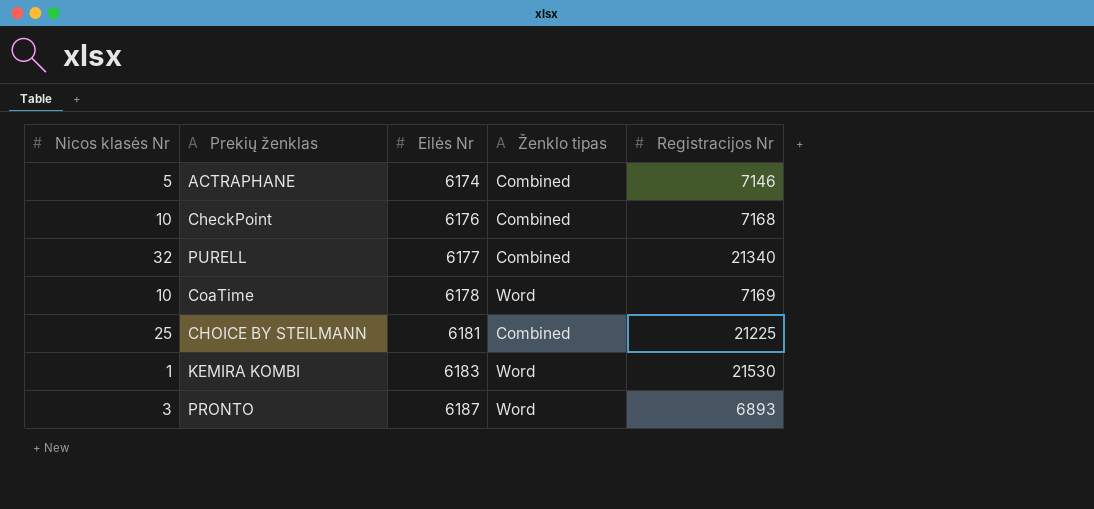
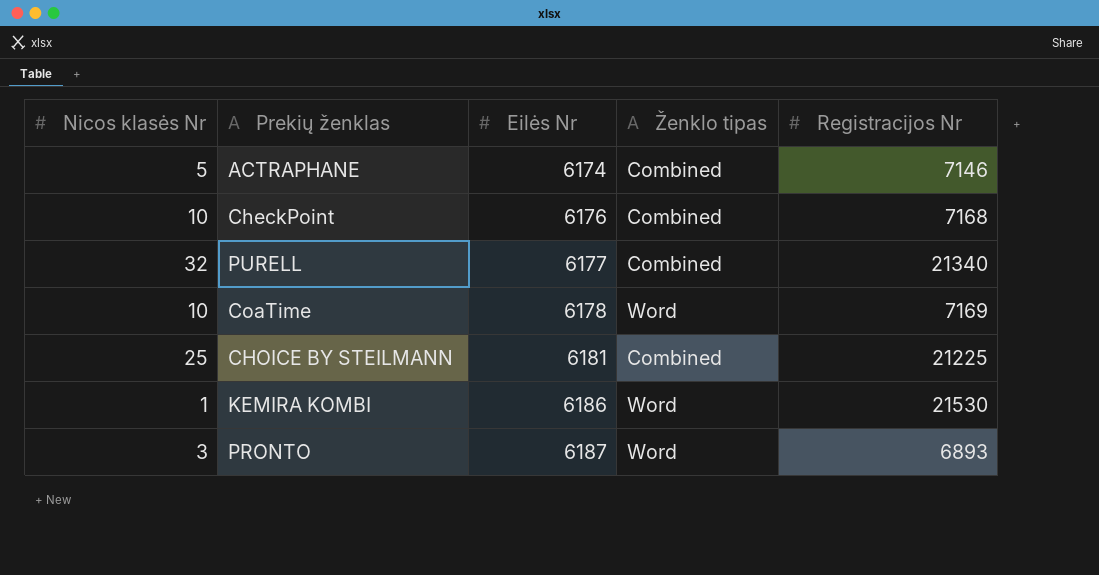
KEMIRA KOMBI | Eilės Nr: 6183 -> 6186

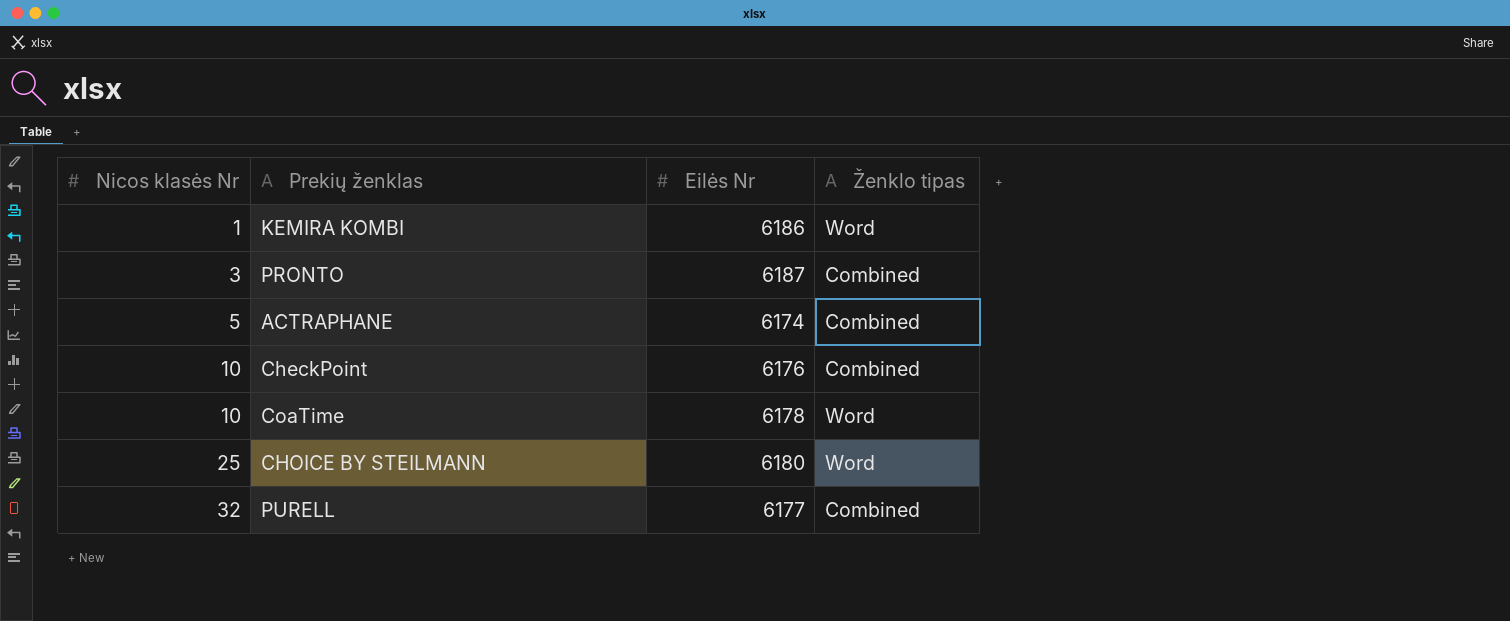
row order: Eilės Nr ascending -> Nicos klasės Nr ascending
column Registracijos Nr | position: 5 -> none
PRONTO | Ženklo tipas: Word -> Combined
CHOICE BY STEILMANN | Eilės Nr: 6181 -> 6180
CHOICE BY STEILMANN | Ženklo tipas: Combined -> Word

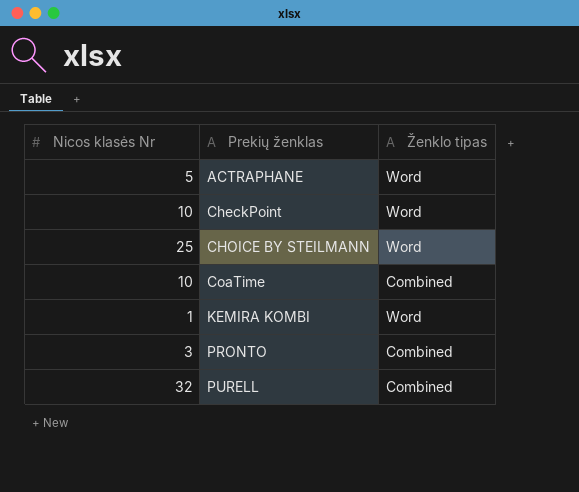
row order: Nicos klasės Nr ascending -> Prekių ženklas ascending
column Eilės Nr | position: 3 -> none
ACTRAPHANE | Ženklo tipas: Combined -> Word
CheckPoint | Ženklo tipas: Combined -> Word
CoaTime | Ženklo tipas: Word -> Combined

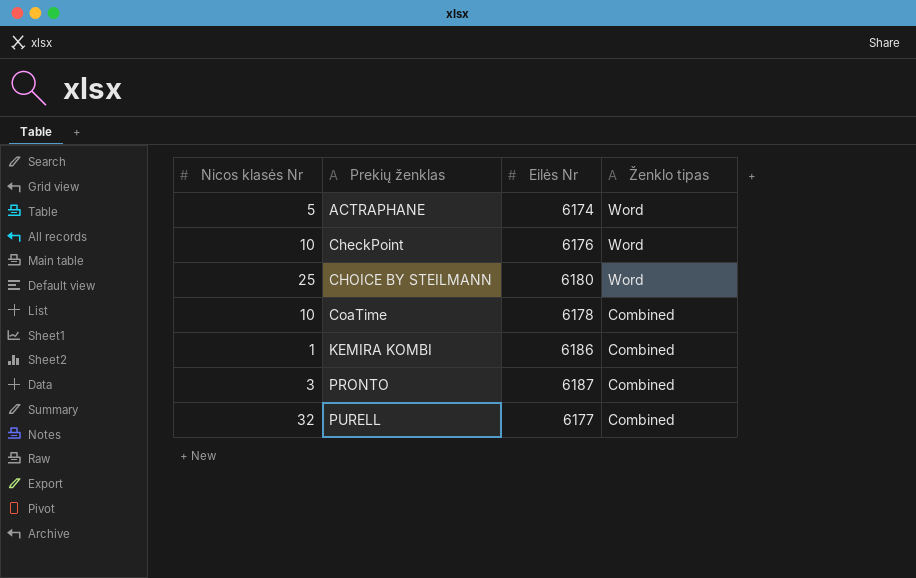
column Eilės Nr | position: none -> 3
KEMIRA KOMBI | Ženklo tipas: Word -> Combined

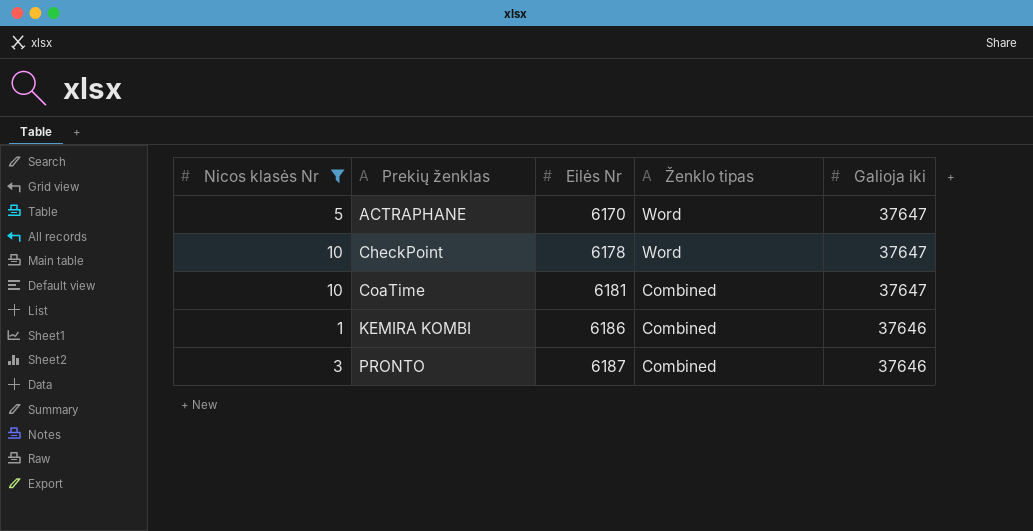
filter: none -> Nicos klasės Nr <= 10
column Galioja iki | position: none -> 5
ACTRAPHANE | Eilės Nr: 6174 -> 6170
CheckPoint | Eilės Nr: 6176 -> 6178
CoaTime | Eilės Nr: 6178 -> 6181

